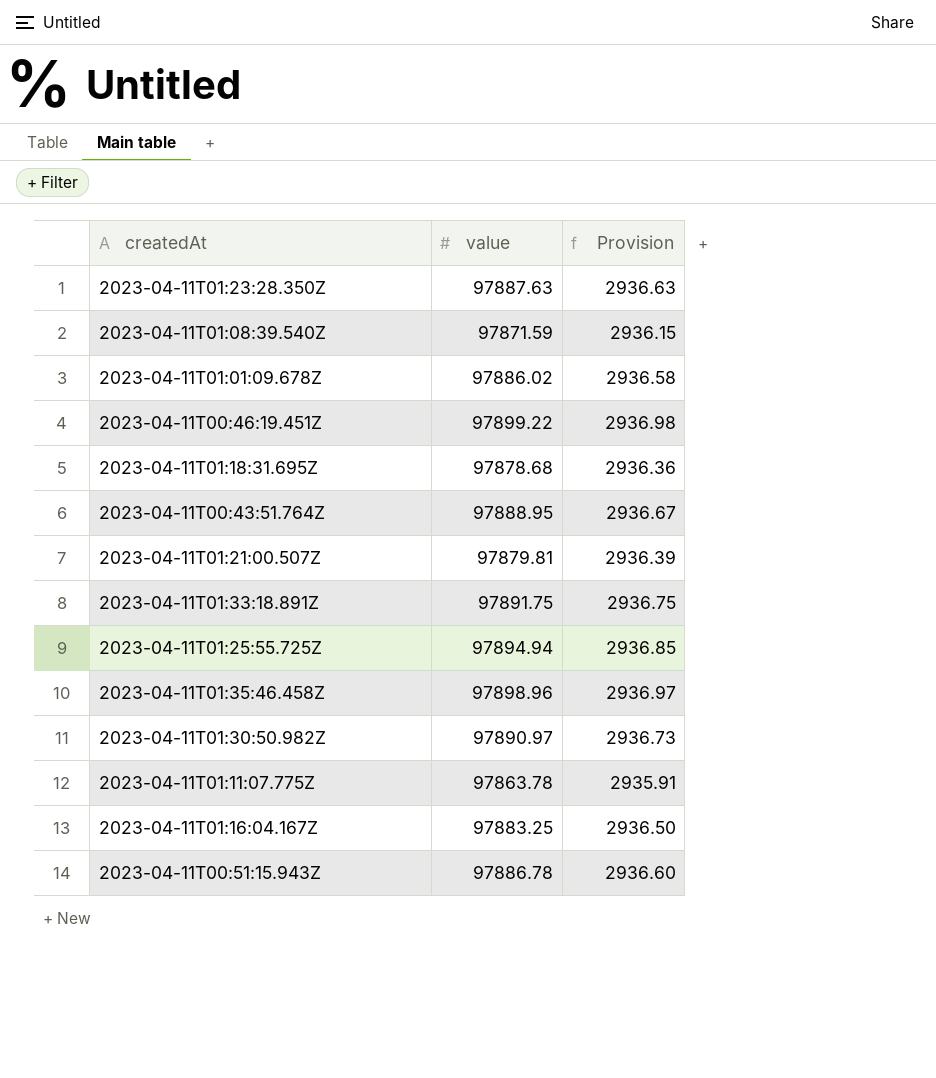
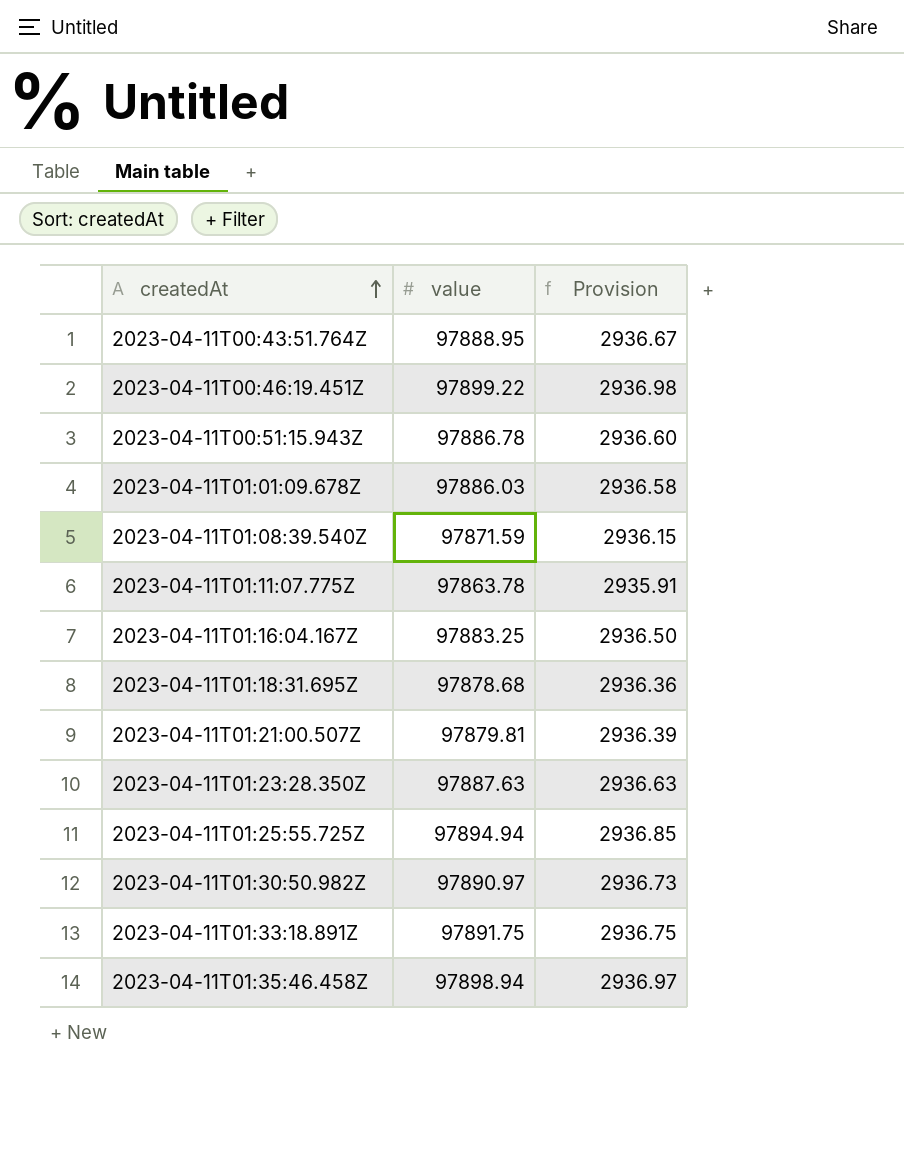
row order: none -> createdAt ascending
2023-04-11T01:01:09.678Z | value: 97886.02 -> 97886.03
2023-04-11T01:35:46.458Z | value: 97898.96 -> 97898.94

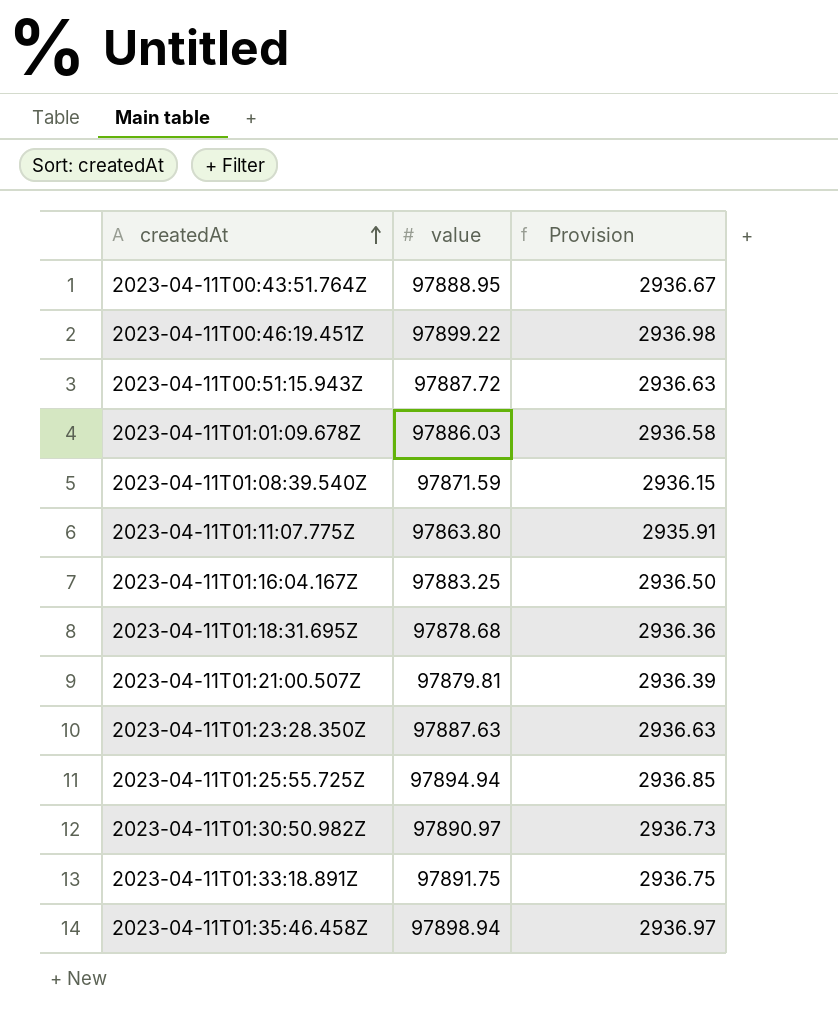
2023-04-11T00:51:15.943Z | value: 97886.78 -> 97887.72
2023-04-11T00:51:15.943Z | Provision: 2936.60 -> 2936.63
2023-04-11T01:11:07.775Z | value: 97863.78 -> 97863.80

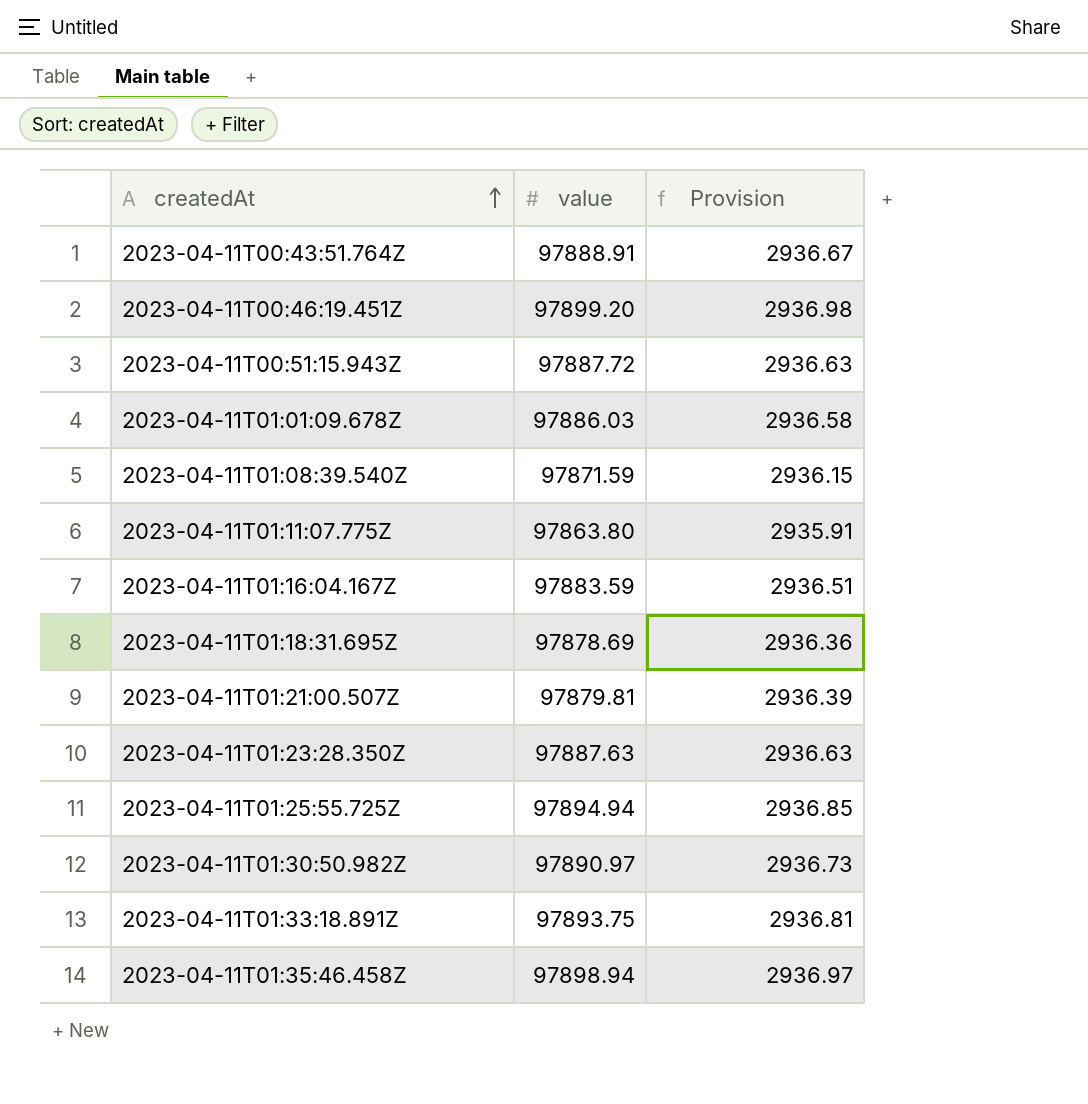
2023-04-11T00:43:51.764Z | value: 97888.95 -> 97888.91
2023-04-11T00:46:19.451Z | value: 97899.22 -> 97899.20
2023-04-11T01:16:04.167Z | value: 97883.25 -> 97883.59
2023-04-11T01:16:04.167Z | Provision: 2936.50 -> 2936.51
2023-04-11T01:18:31.695Z | value: 97878.68 -> 97878.69
2023-04-11T01:33:18.891Z | value: 97891.75 -> 97893.75
2023-04-11T01:33:18.891Z | Provision: 2936.75 -> 2936.81

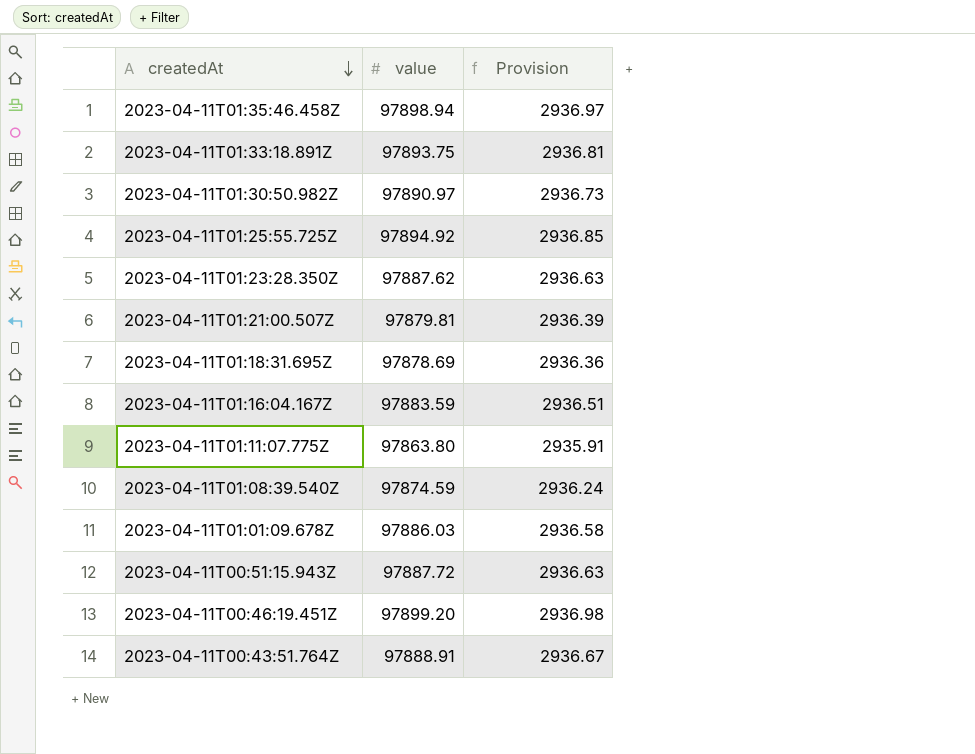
row order: createdAt ascending -> createdAt descending
2023-04-11T01:25:55.725Z | value: 97894.94 -> 97894.92
2023-04-11T01:23:28.350Z | value: 97887.63 -> 97887.62
2023-04-11T01:08:39.540Z | value: 97871.59 -> 97874.59
2023-04-11T01:08:39.540Z | Provision: 2936.15 -> 2936.24

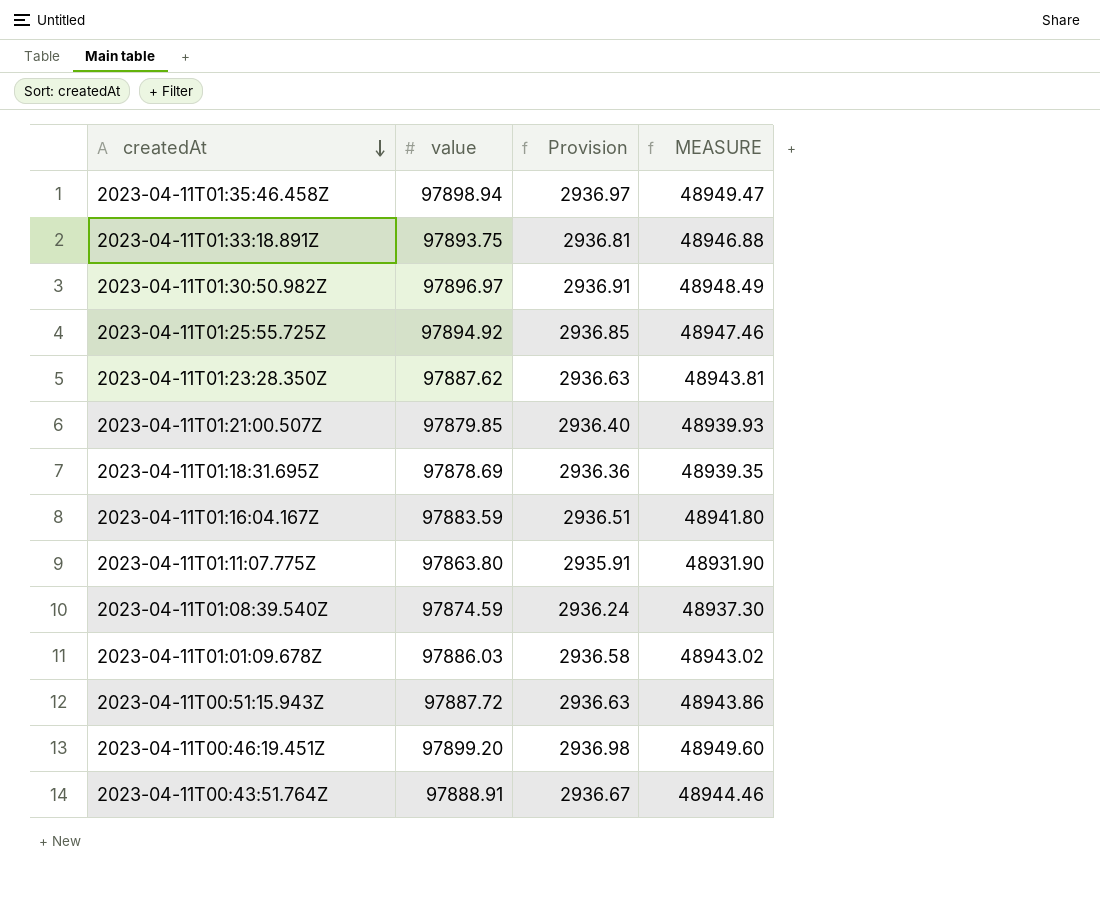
column MEASURE | formula: none -> [value] * 0.5
2023-04-11T01:30:50.982Z | value: 97890.97 -> 97896.97
2023-04-11T01:30:50.982Z | Provision: 2936.73 -> 2936.91
2023-04-11T01:21:00.507Z | value: 97879.81 -> 97879.85
2023-04-11T01:21:00.507Z | Provision: 2936.39 -> 2936.40

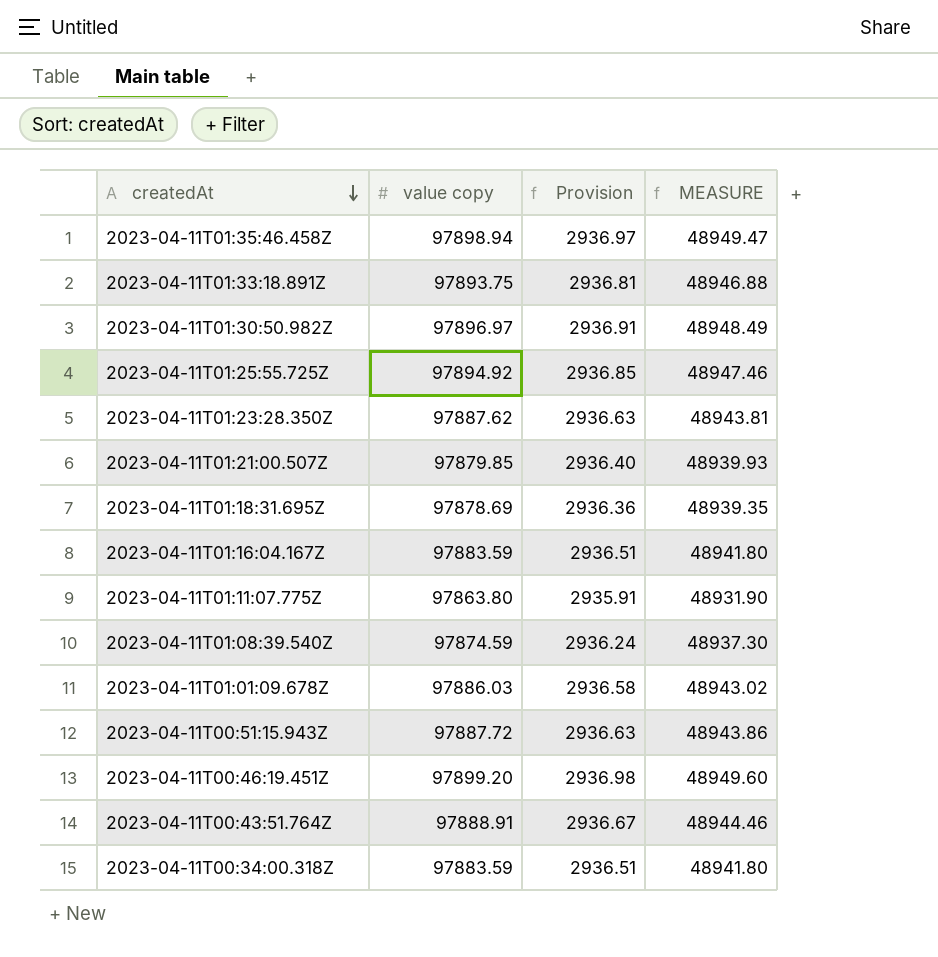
column name: value -> value copy
row 2023-04-11T00:34:00.318Z: none -> 97883.59 | 2936.51 | 48941.80

